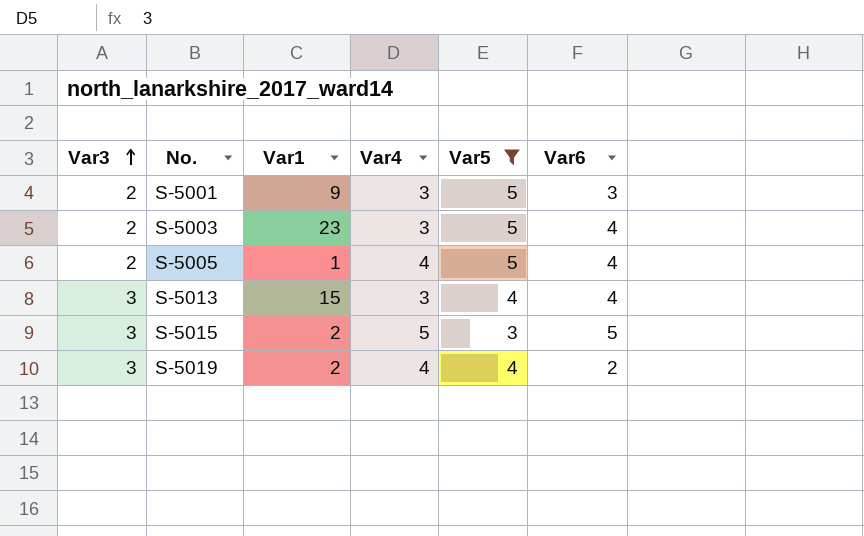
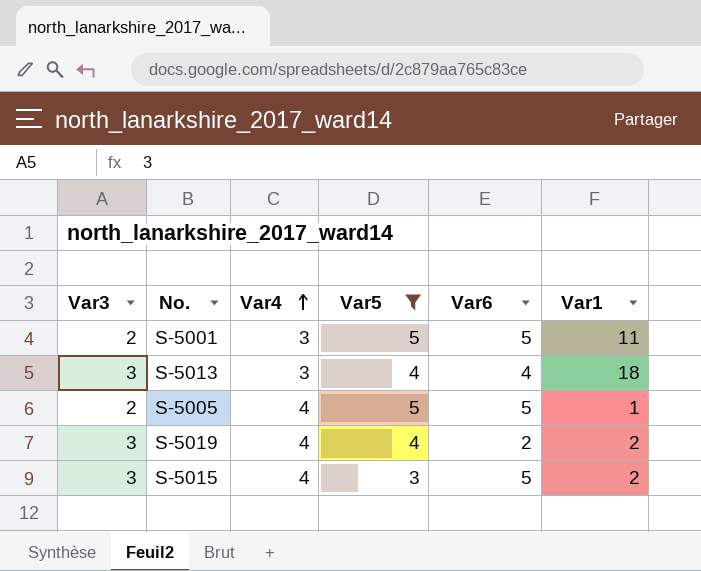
row order: Var3 ascending -> Var4 ascending
column Var1 | position: 3 -> 6
row S-5003: 2 | 23 | 3 | 5 | 4 -> none
S-5001 | Var6: 3 -> 5
S-5001 | Var1: 9 -> 11
S-5013 | Var1: 15 -> 18
S-5005 | Var6: 4 -> 5
S-5015 | Var4: 5 -> 4

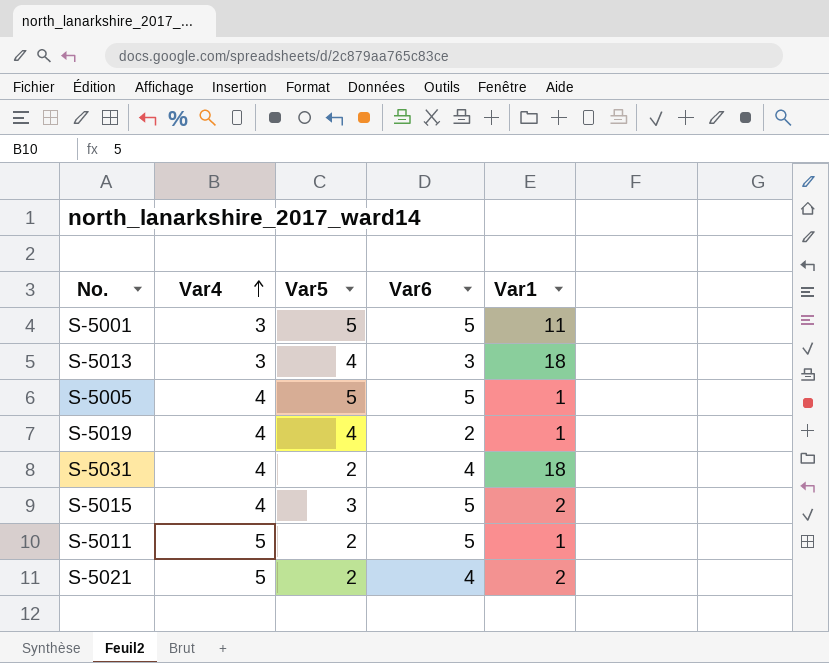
filter: Var5 != 2 -> none
column Var3 | position: 1 -> none
S-5013 | Var6: 4 -> 3
S-5019 | Var1: 2 -> 1

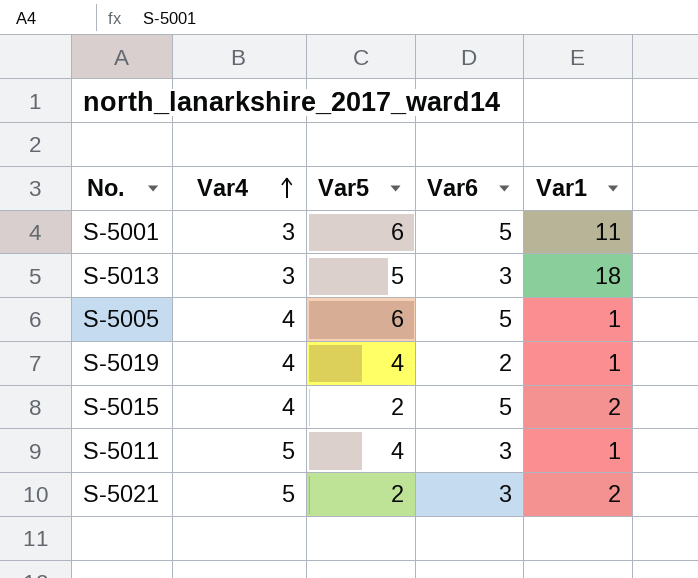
row S-5031: 4 | 2 | 4 | 18 -> none
S-5001 | Var5: 5 -> 6
S-5013 | Var5: 4 -> 5
S-5005 | Var5: 5 -> 6
S-5015 | Var5: 3 -> 2
S-5011 | Var5: 2 -> 4
S-5011 | Var6: 5 -> 3
S-5021 | Var6: 4 -> 3

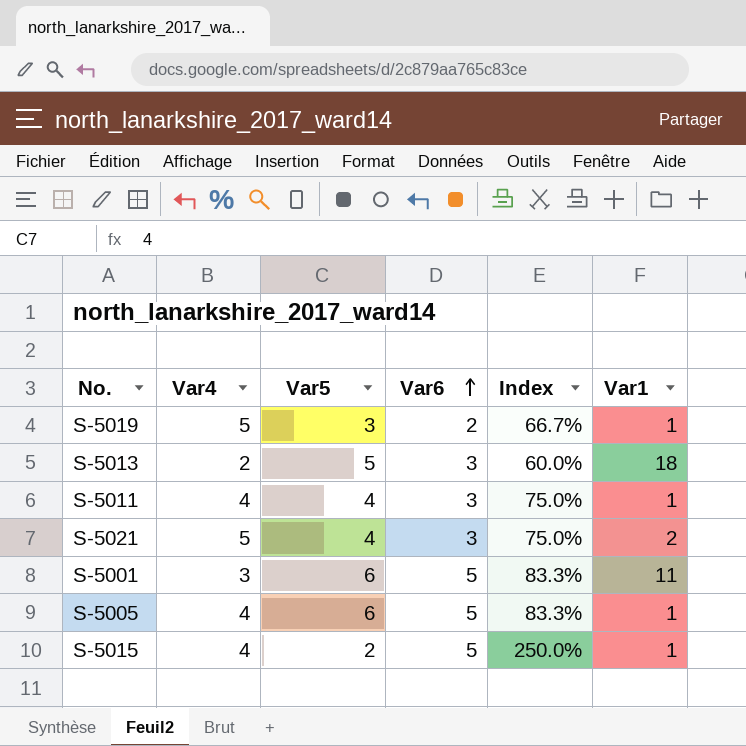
row order: Var4 ascending -> Var6 ascending
column Index | formula: none -> [Var6] / [Var5]
S-5019 | Var4: 4 -> 5
S-5019 | Var5: 4 -> 3
S-5013 | Var4: 3 -> 2
S-5011 | Var4: 5 -> 4
S-5021 | Var5: 2 -> 4
S-5015 | Var1: 2 -> 1

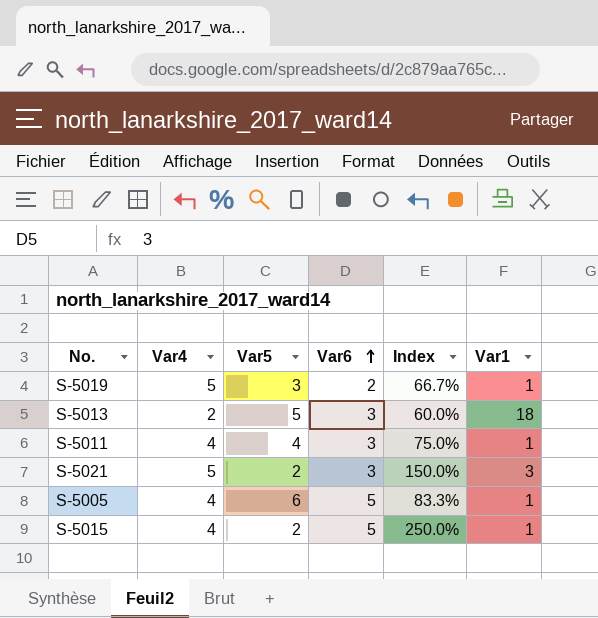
row S-5001: 3 | 6 | 5 | 83.3% | 11 -> none
S-5021 | Var5: 4 -> 2
S-5021 | Index: 75.0% -> 150.0%
S-5021 | Var1: 2 -> 3

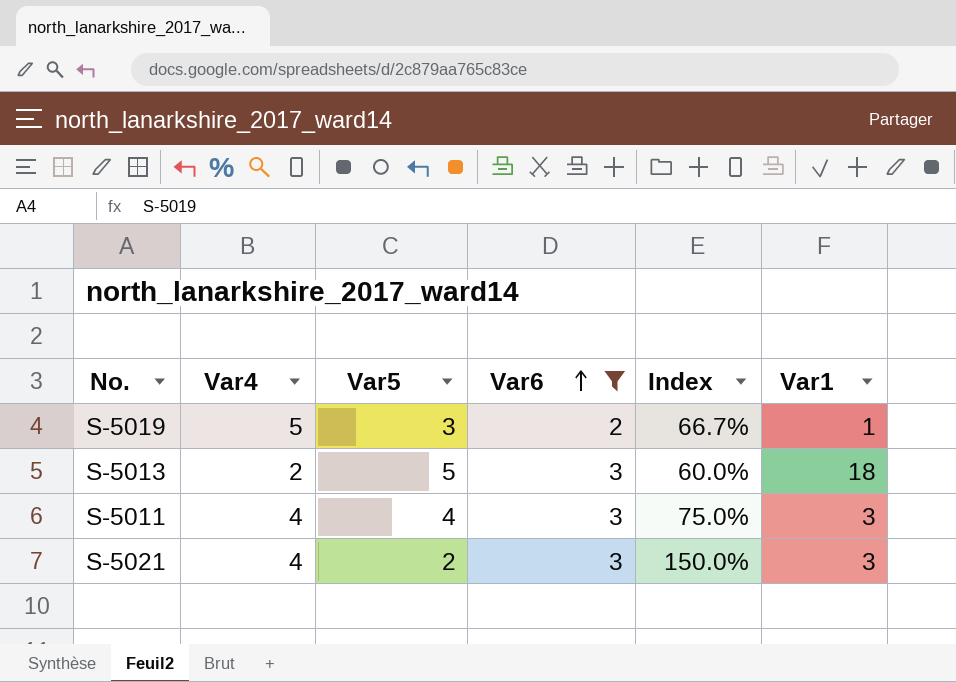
filter: none -> Var6 != 5
S-5011 | Var1: 1 -> 3
S-5021 | Var4: 5 -> 4

